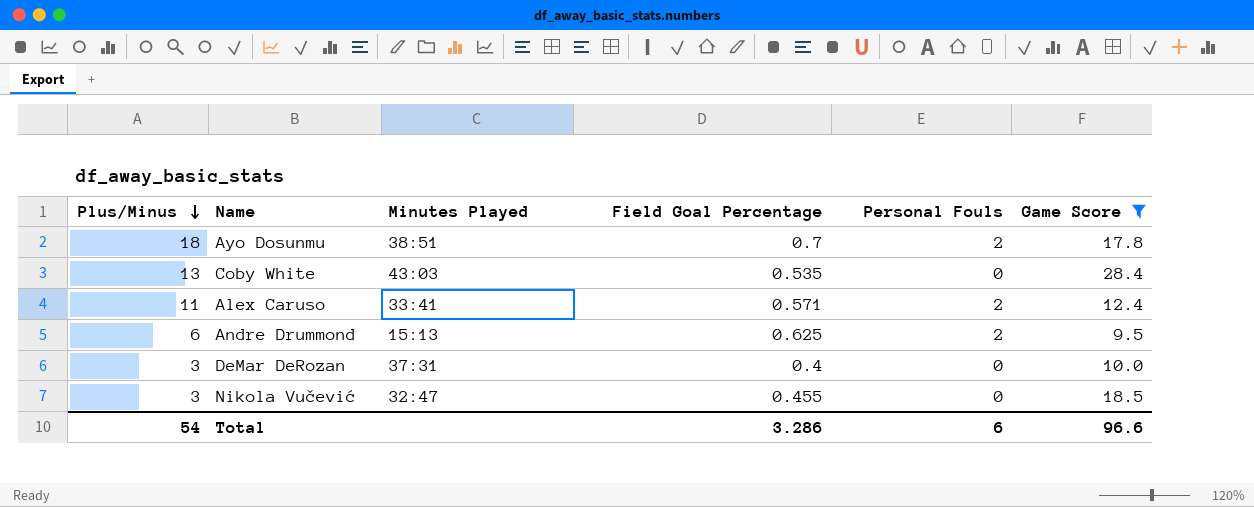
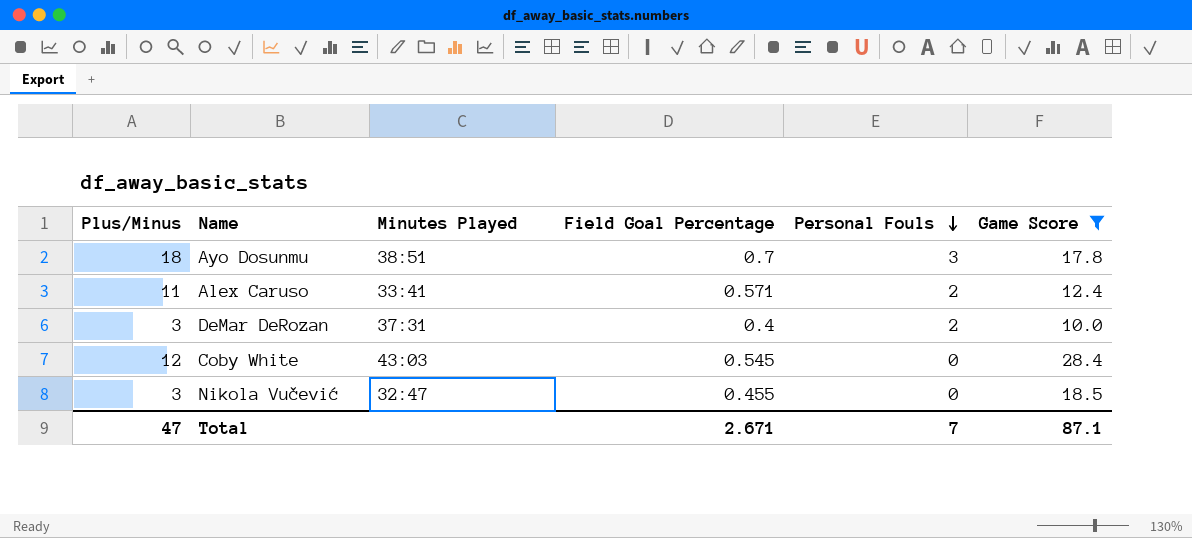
row order: Plus/Minus descending -> Personal Fouls descending
row Andre Drummond: 6 | 15:13 | 0.625 | 2 | 9.5 -> none
Ayo Dosunmu | Personal Fouls: 2 -> 3
DeMar DeRozan | Personal Fouls: 0 -> 2
Coby White | Plus/Minus: 13 -> 12
Coby White | Field Goal Percentage: 0.535 -> 0.545
Total | Plus/Minus: 54 -> 47
Total | Field Goal Percentage: 3.286 -> 2.671
Total | Personal Fouls: 6 -> 7
Total | Game Score: 96.6 -> 87.1

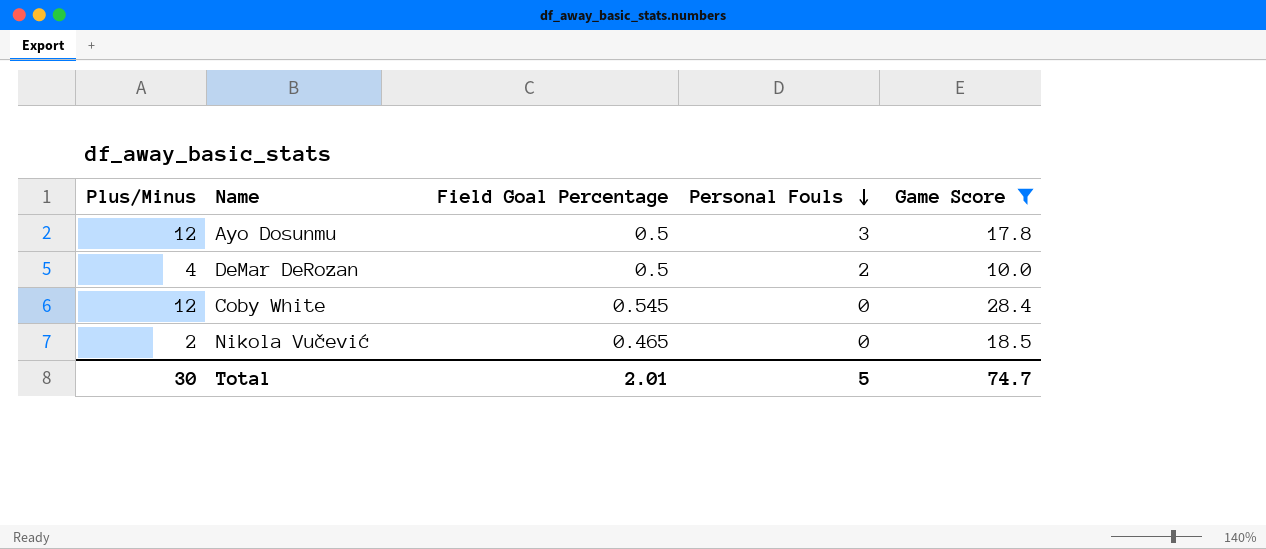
column Minutes Played | position: 3 -> none
row Alex Caruso: 11 | 33:41 | 0.571 | 2 | 12.4 -> none
Ayo Dosunmu | Plus/Minus: 18 -> 12
Ayo Dosunmu | Field Goal Percentage: 0.7 -> 0.5
DeMar DeRozan | Plus/Minus: 3 -> 4
DeMar DeRozan | Field Goal Percentage: 0.4 -> 0.5
Nikola Vučević | Plus/Minus: 3 -> 2
Nikola Vučević | Field Goal Percentage: 0.455 -> 0.465
Total | Plus/Minus: 47 -> 30
Total | Field Goal Percentage: 2.671 -> 2.01
Total | Personal Fouls: 7 -> 5
Total | Game Score: 87.1 -> 74.7

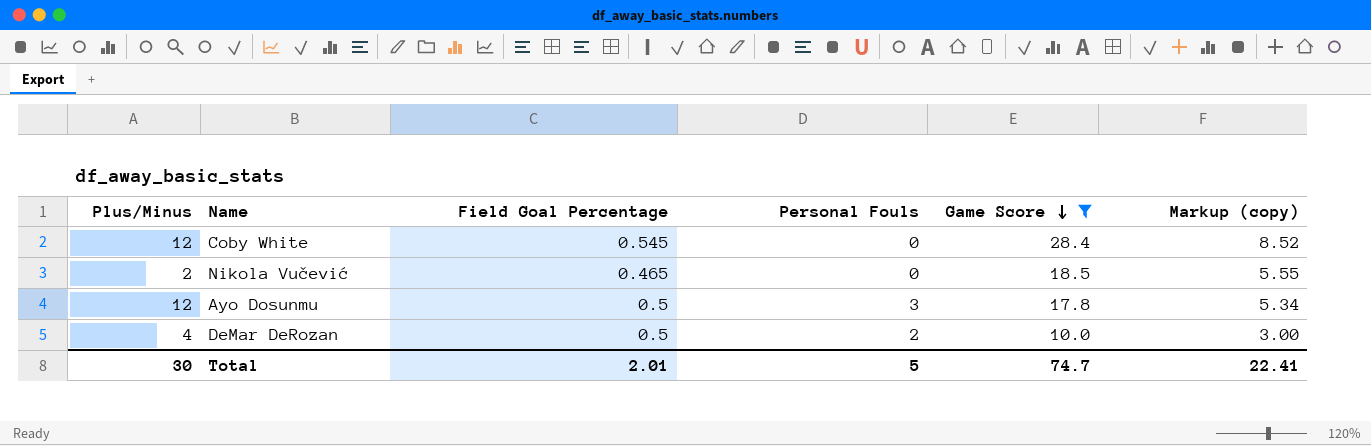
row order: Personal Fouls descending -> Game Score descending
column Markup (copy) | formula: none -> [Game Score] * 0.3

